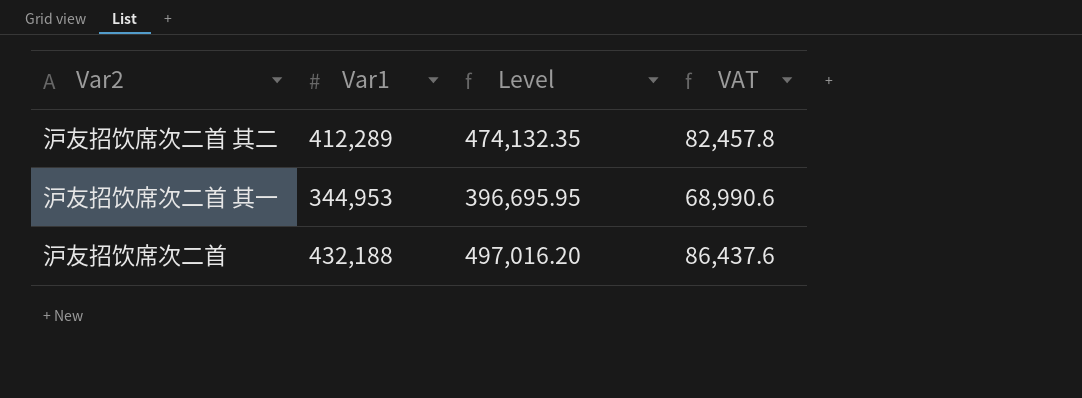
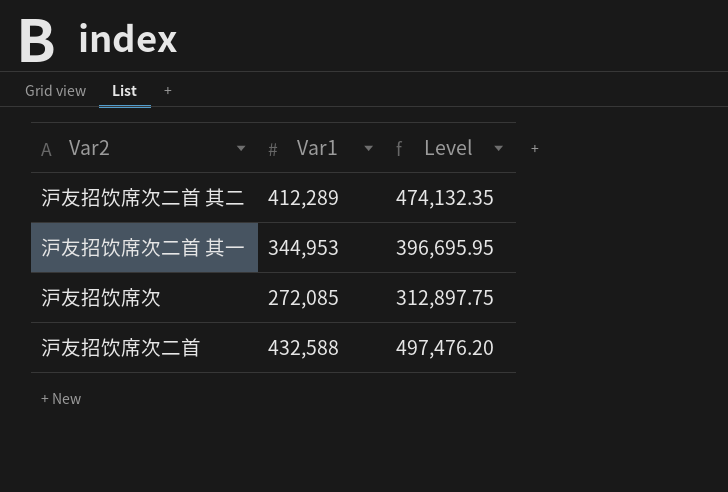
column VAT | formula: [Var1] * 0.2 -> none
row 沪友招饮席次: none -> 272,085 | 312,897.75
沪友招饮席次二首 | Var1: 432,188 -> 432,588
沪友招饮席次二首 | Level: 497,016.20 -> 497,476.20

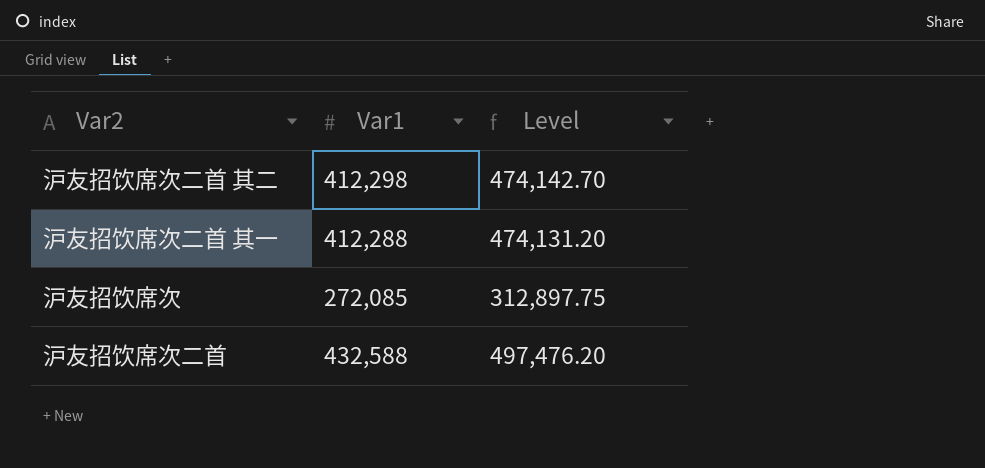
沪友招饮席次二首 其二 | Var1: 412,289 -> 412,298
沪友招饮席次二首 其二 | Level: 474,132.35 -> 474,142.70
沪友招饮席次二首 其一 | Var1: 344,953 -> 412,288
沪友招饮席次二首 其一 | Level: 396,695.95 -> 474,131.20

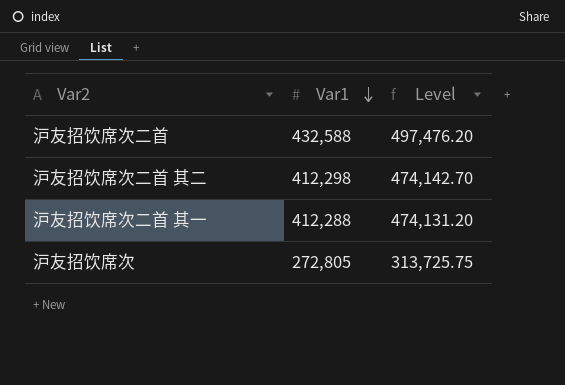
row order: none -> Var1 descending
沪友招饮席次 | Var1: 272,085 -> 272,805
沪友招饮席次 | Level: 312,897.75 -> 313,725.75

